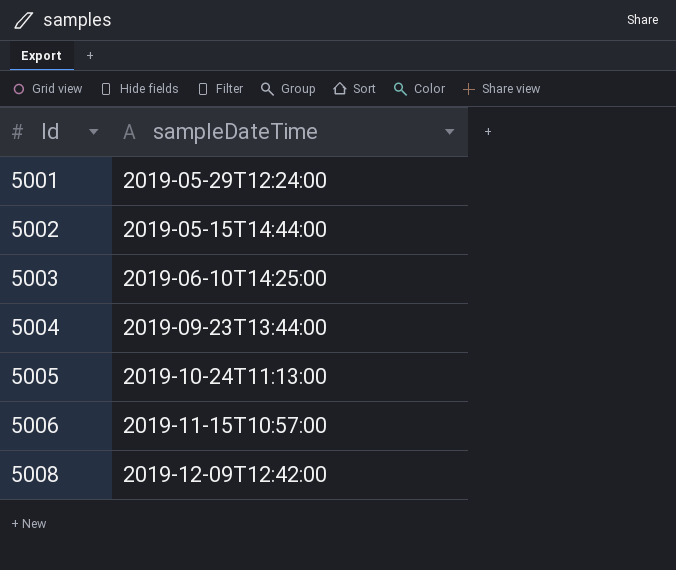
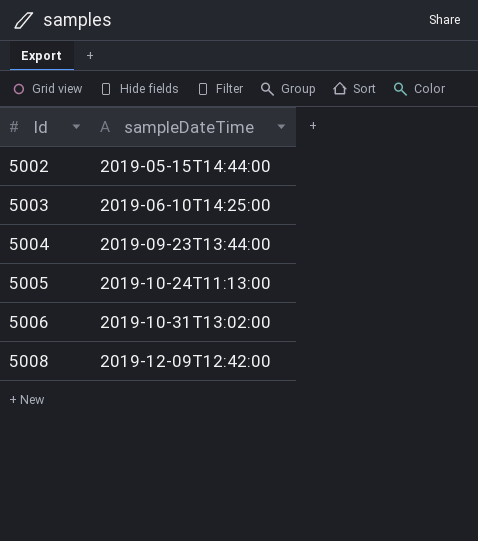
row 5001: 2019-05-29T12:24:00 -> none
5006 | sampleDateTime: 2019-11-15T10:57:00 -> 2019-10-31T13:02:00

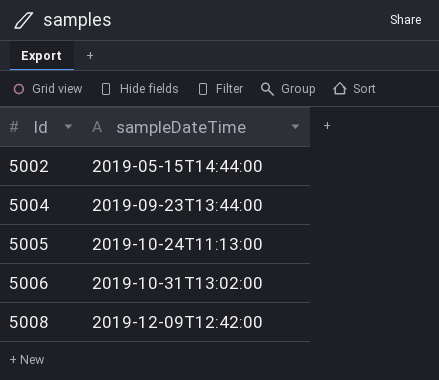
row 5003: 2019-06-10T14:25:00 -> none

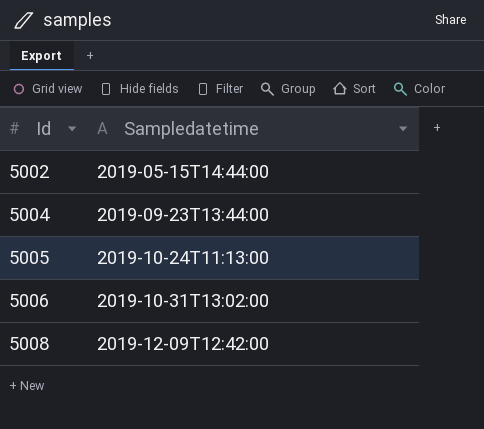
column name: sampleDateTime -> Sampledatetime

